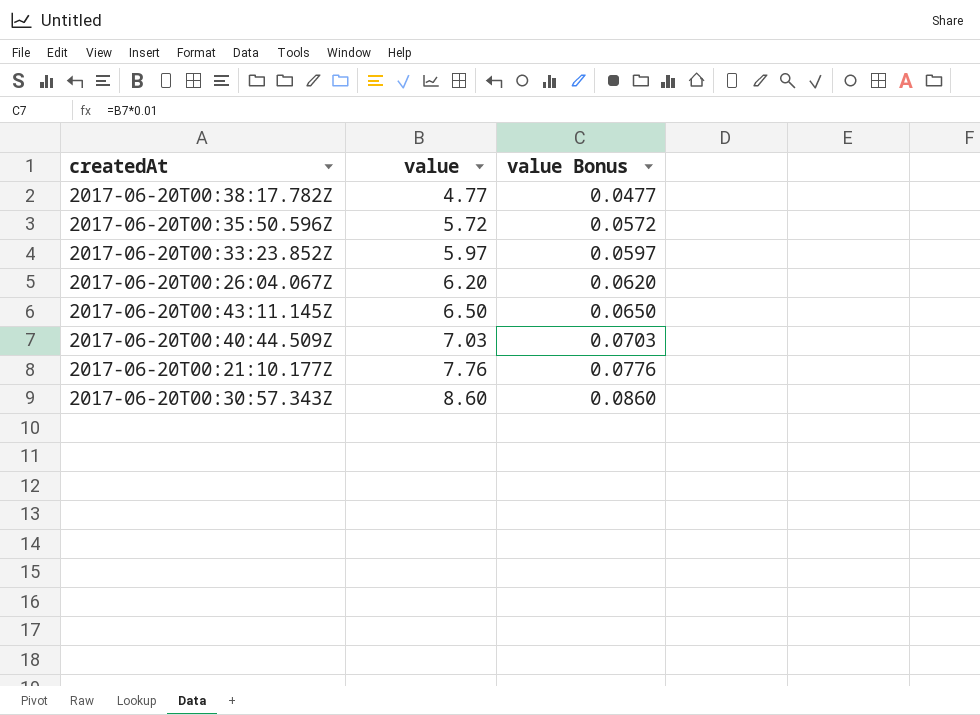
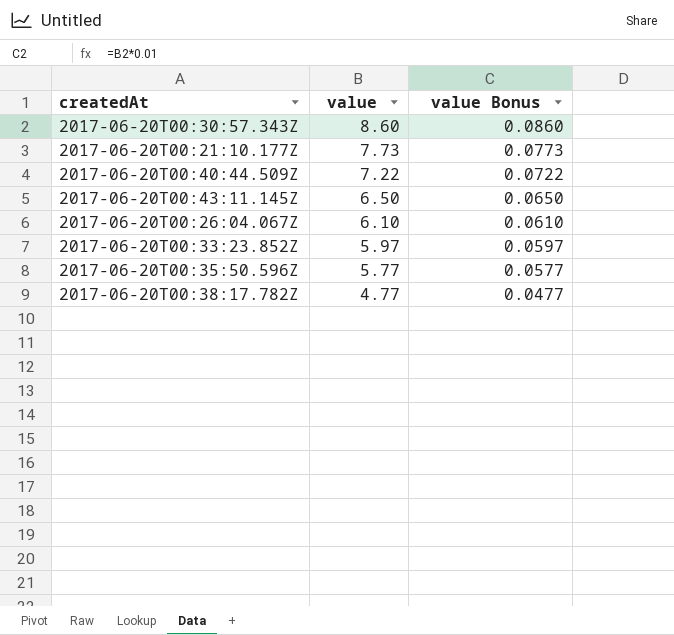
row order: value ascending -> value descending
2017-06-20T00:21:10.177Z | value: 7.76 -> 7.73
2017-06-20T00:21:10.177Z | value Bonus: 0.0776 -> 0.0773
2017-06-20T00:40:44.509Z | value: 7.03 -> 7.22
2017-06-20T00:40:44.509Z | value Bonus: 0.0703 -> 0.0722
2017-06-20T00:26:04.067Z | value: 6.20 -> 6.10
2017-06-20T00:26:04.067Z | value Bonus: 0.0620 -> 0.0610
2017-06-20T00:35:50.596Z | value: 5.72 -> 5.77
2017-06-20T00:35:50.596Z | value Bonus: 0.0572 -> 0.0577

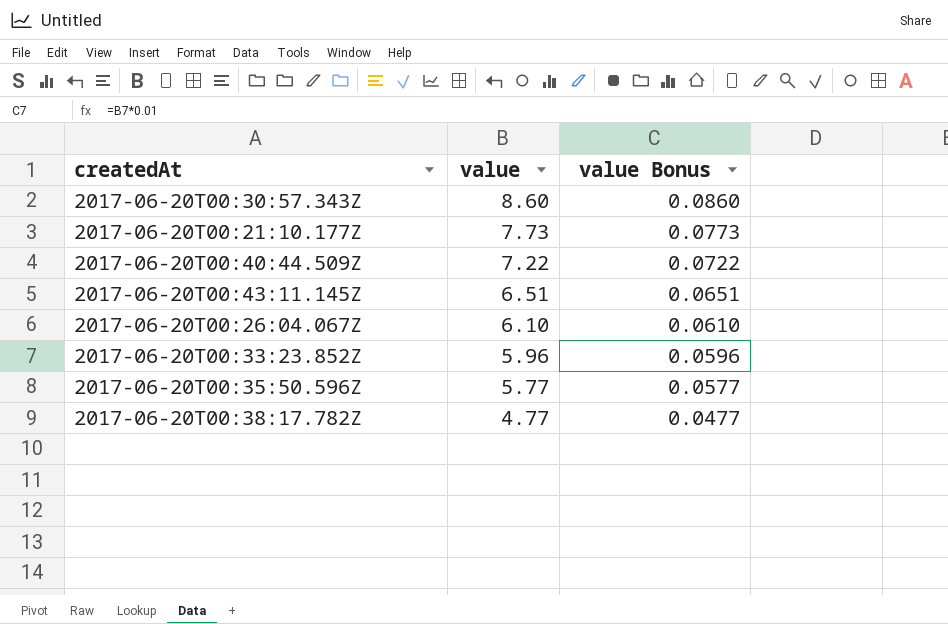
2017-06-20T00:43:11.145Z | value: 6.50 -> 6.51
2017-06-20T00:43:11.145Z | value Bonus: 0.0650 -> 0.0651
2017-06-20T00:33:23.852Z | value: 5.97 -> 5.96
2017-06-20T00:33:23.852Z | value Bonus: 0.0597 -> 0.0596

